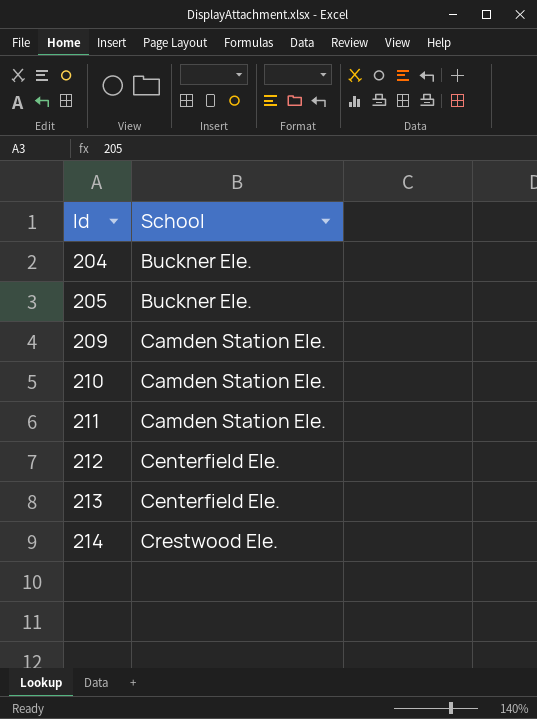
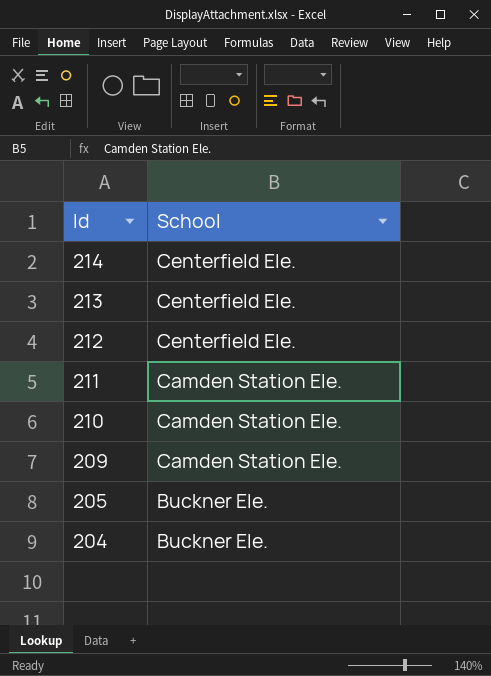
row order: Id ascending -> Id descending
214 | School: Crestwood Ele. -> Centerfield Ele.

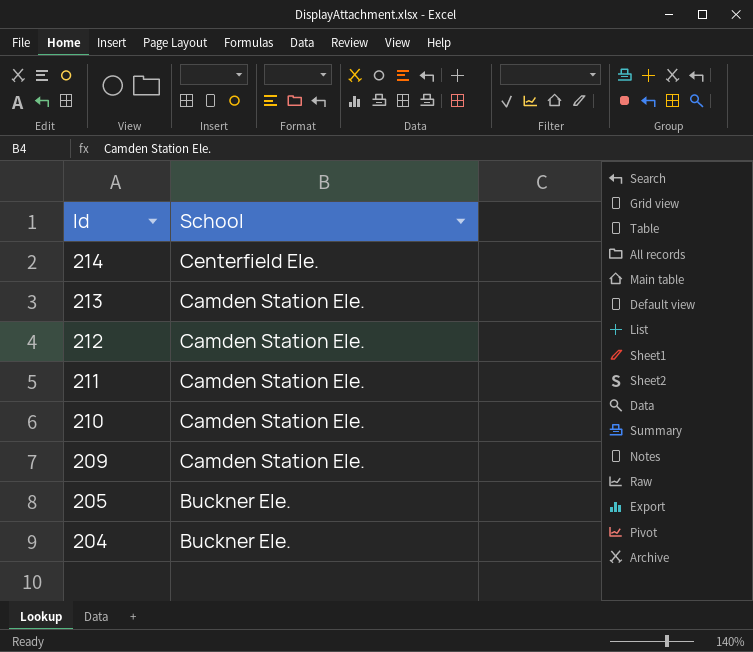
213 | School: Centerfield Ele. -> Camden Station Ele.
212 | School: Centerfield Ele. -> Camden Station Ele.

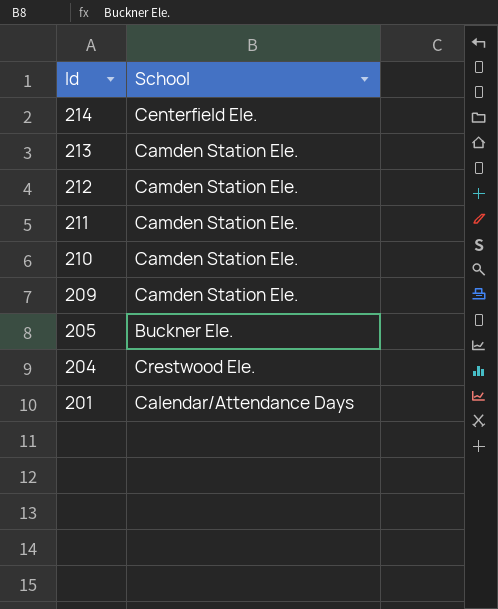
204 | School: Buckner Ele. -> Crestwood Ele.
row 201: none -> Calendar/Attendance Days

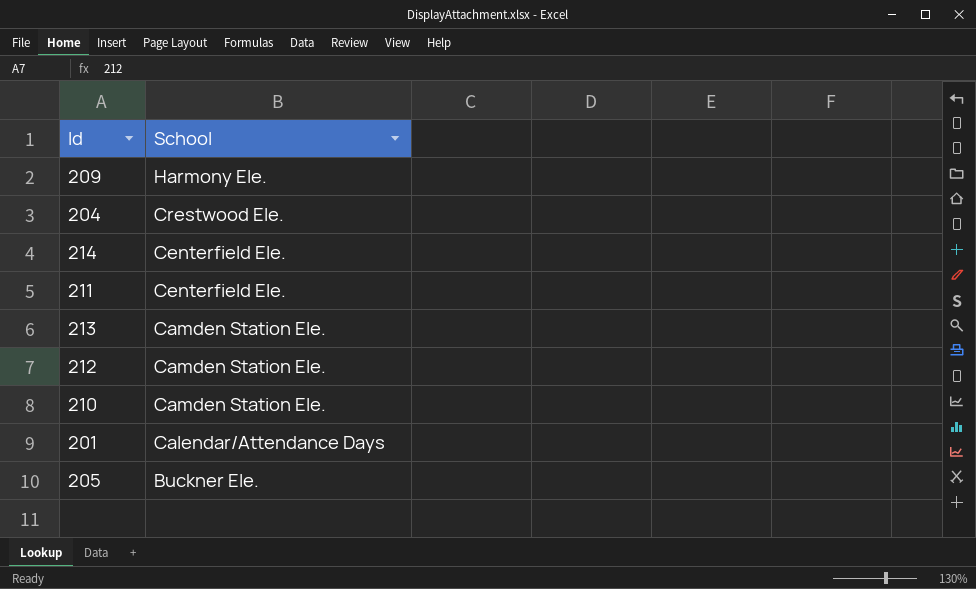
row order: Id descending -> School descending
209 | School: Camden Station Ele. -> Harmony Ele.
211 | School: Camden Station Ele. -> Centerfield Ele.

